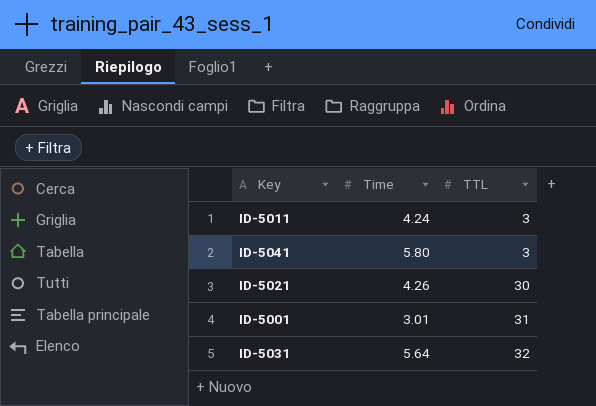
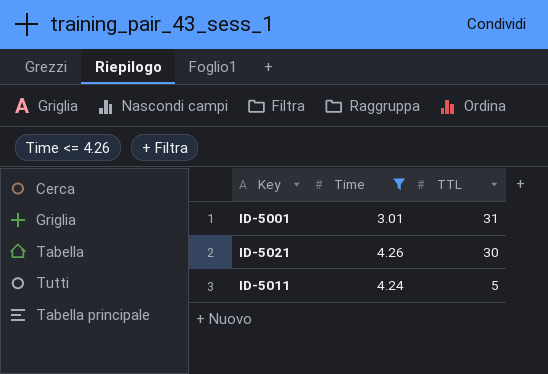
filter: none -> Time <= 4.26
row order: TTL ascending -> TTL descending
ID-5011 | TTL: 3 -> 5

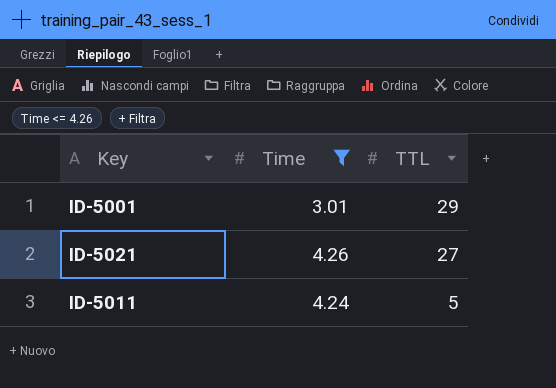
ID-5001 | TTL: 31 -> 29
ID-5021 | TTL: 30 -> 27

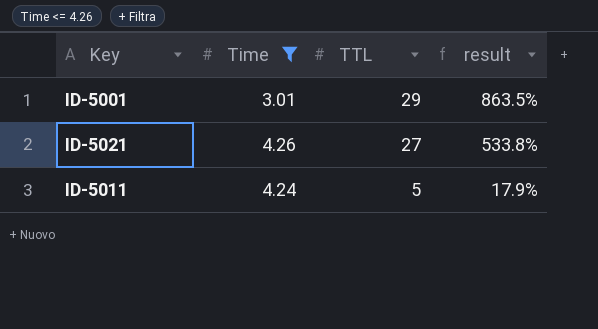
column result | formula: none -> ([TTL] - [Time]) / [Time]

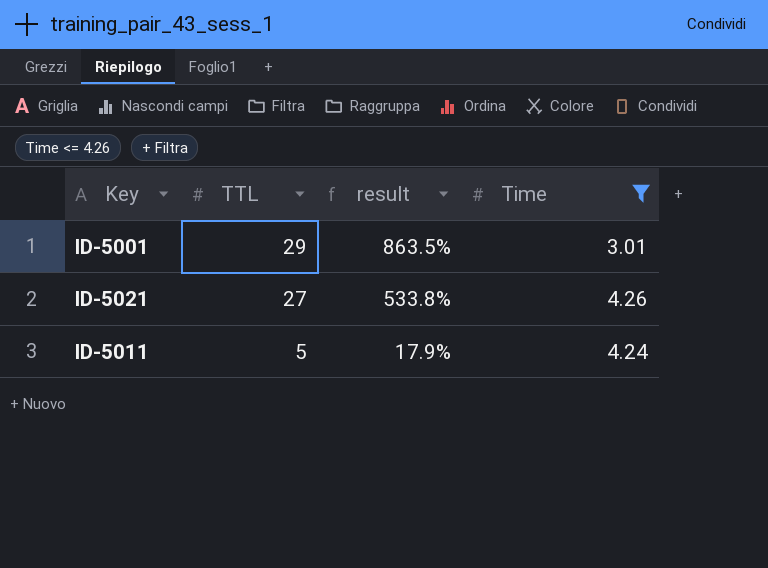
column Time | position: 2 -> 4

